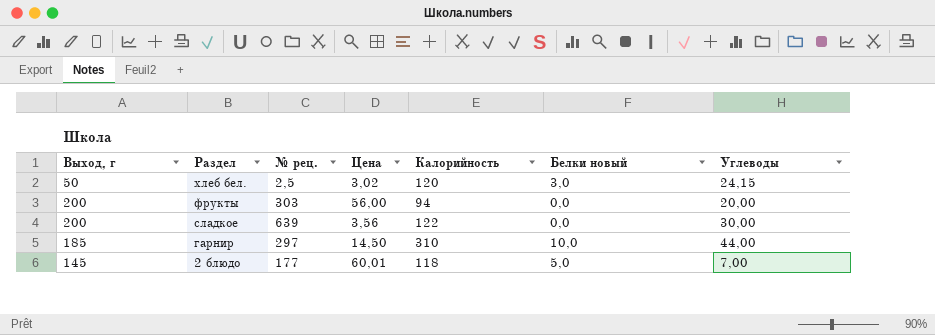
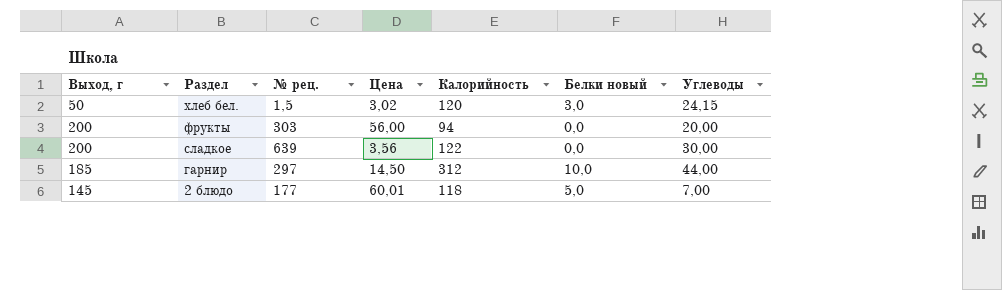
хлеб бел. | № рец.: 2,5 -> 1,5
гарнир | Калорийность: 310 -> 312

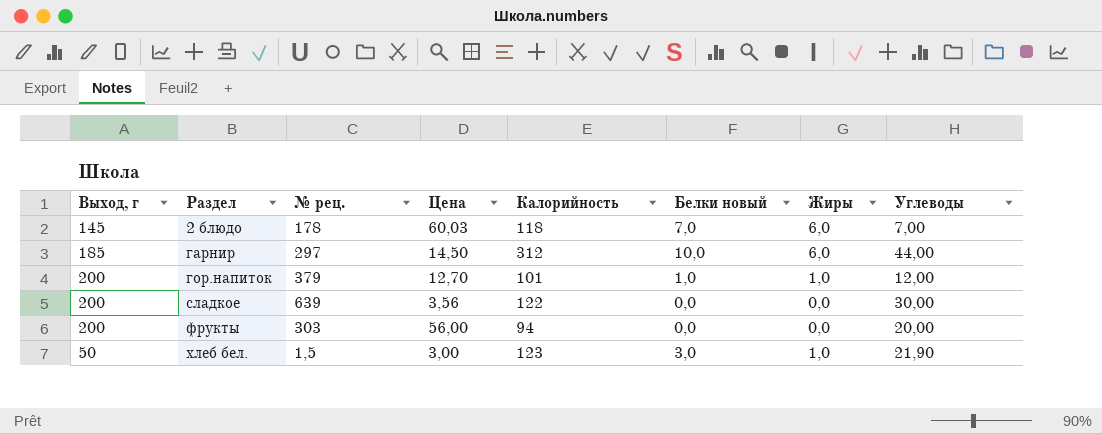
row order: Раздел descending -> Раздел ascending
column Жиры | position: none -> 7
2 блюдо | № рец.: 177 -> 178
2 блюдо | Цена: 60,01 -> 60,03
2 блюдо | Белки новый: 5,0 -> 7,0
row гор.напиток: none -> 200 | 379 | 12,70 | 101 | 1,0 | 1,0 | 12,00
хлеб бел. | Цена: 3,02 -> 3,00
хлеб бел. | Калорийность: 120 -> 123
хлеб бел. | Углеводы: 24,15 -> 21,90

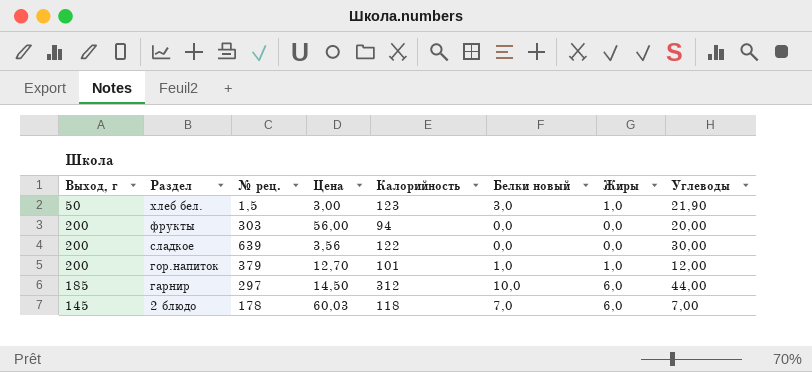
row order: Раздел ascending -> Раздел descending

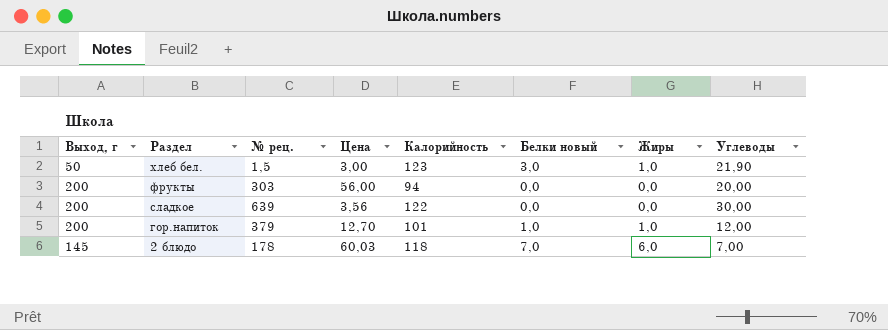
row гарнир: 185 | 297 | 14,50 | 312 | 10,0 | 6,0 | 44,00 -> none

